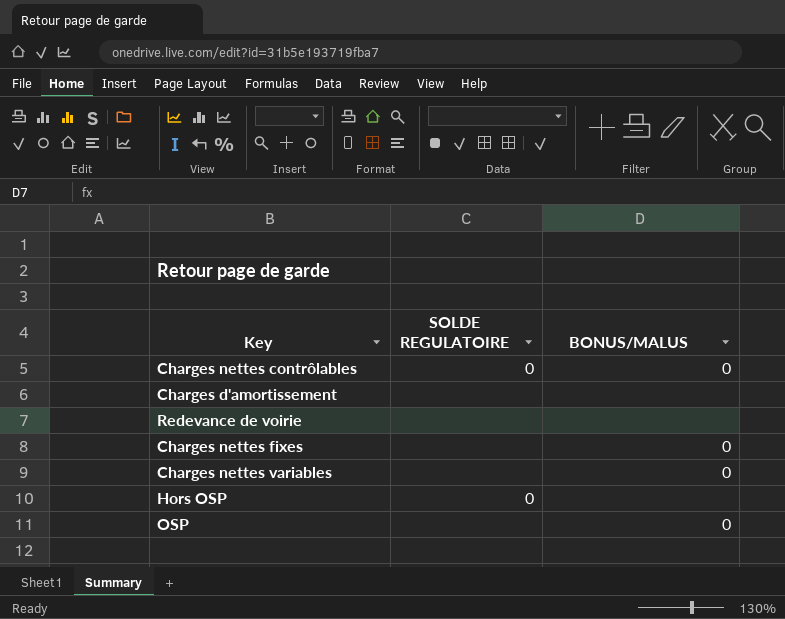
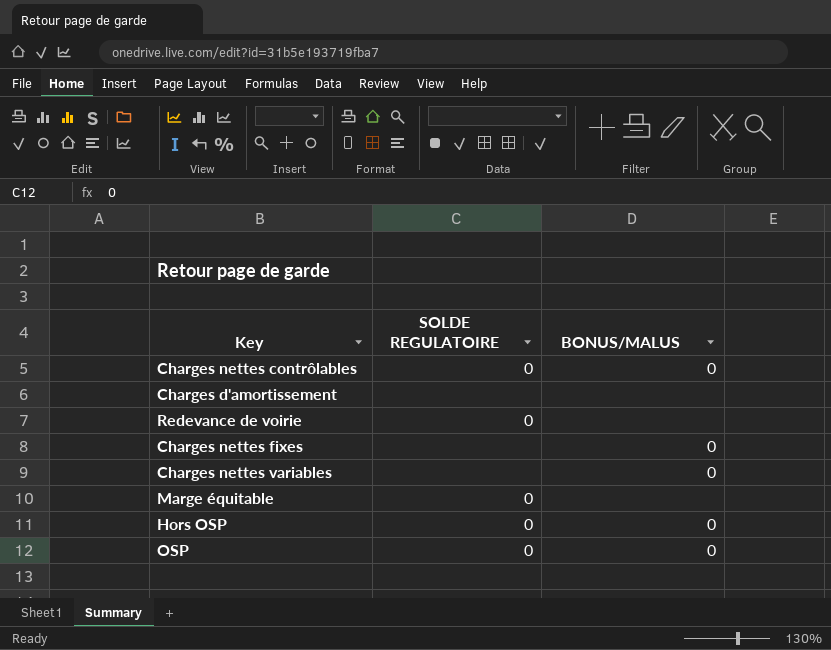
Redevance de voirie | SOLDE REGULATOIRE: none -> 0
row Marge équitable: none -> 0 | none
Hors OSP | BONUS/MALUS: none -> 0
OSP | SOLDE REGULATOIRE: none -> 0

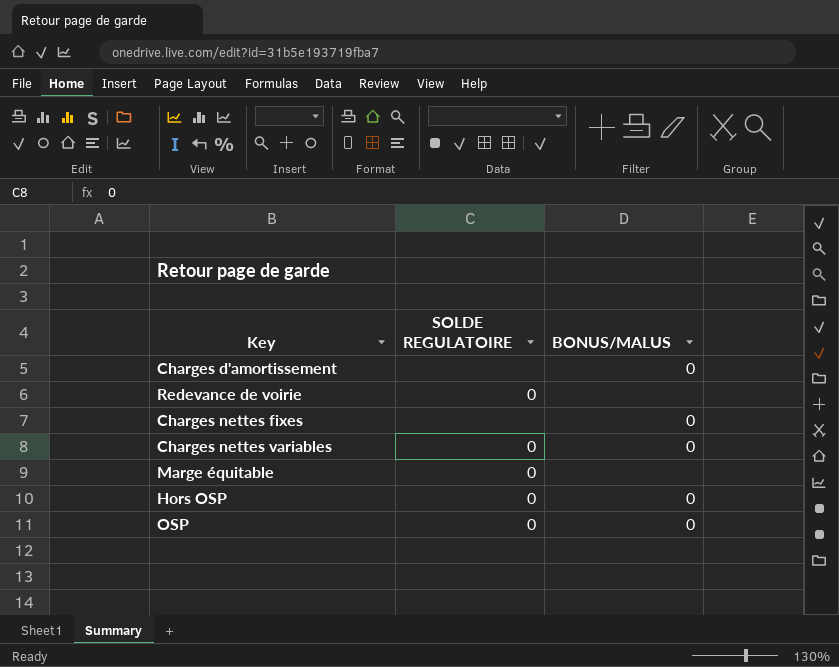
row Charges nettes contrôlables: 0 | 0 -> none
Charges d'amortissement | BONUS/MALUS: none -> 0
Charges nettes variables | SOLDE REGULATOIRE: none -> 0

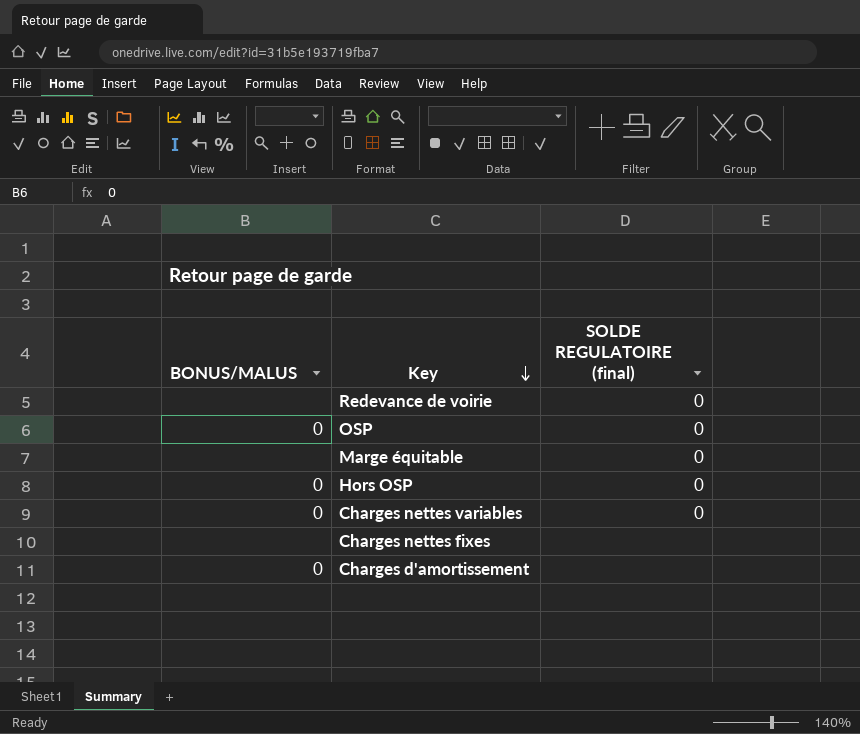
row order: none -> Key descending
column BONUS/MALUS | position: 3 -> 1
column name: SOLDE REGULATOIRE -> SOLDE REGULATOIRE (final)
Charges nettes fixes | BONUS/MALUS: 0 -> none

